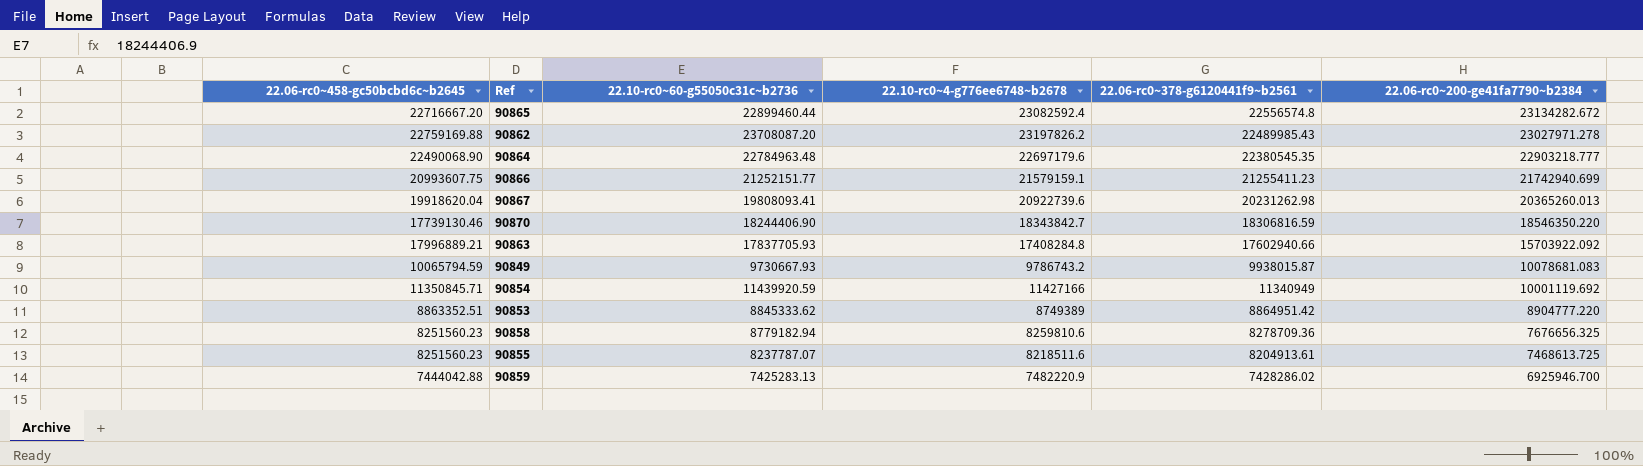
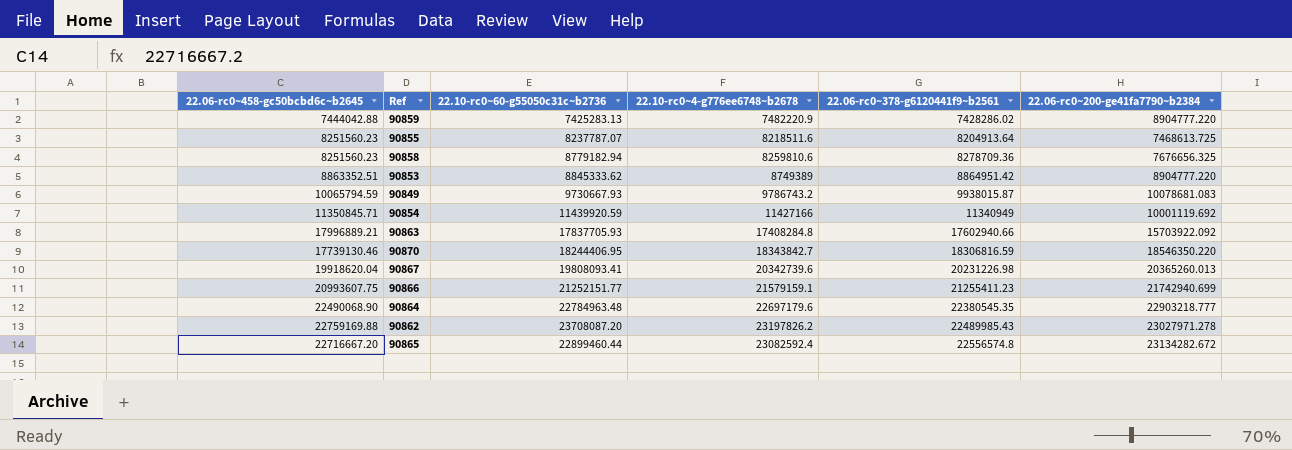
row order: 22.06-rc0~200-ge41fa7790~b2384 descending -> 22.06-rc0~378-g6120441f9~b2561 ascending
90859 | 22.06-rc0~200-ge41fa7790~b2384: 6925946.700 -> 8904777.220
90855 | 22.06-rc0~378-g6120441f9~b2561: 8204913.61 -> 8204913.64
90870 | 22.10-rc0~60-g55050c31c~b2736: 18244406.90 -> 18244406.95
90867 | 22.10-rc0~4-g776ee6748~b2678: 20922739.6 -> 20342739.6
90867 | 22.06-rc0~378-g6120441f9~b2561: 20231262.98 -> 20231226.98

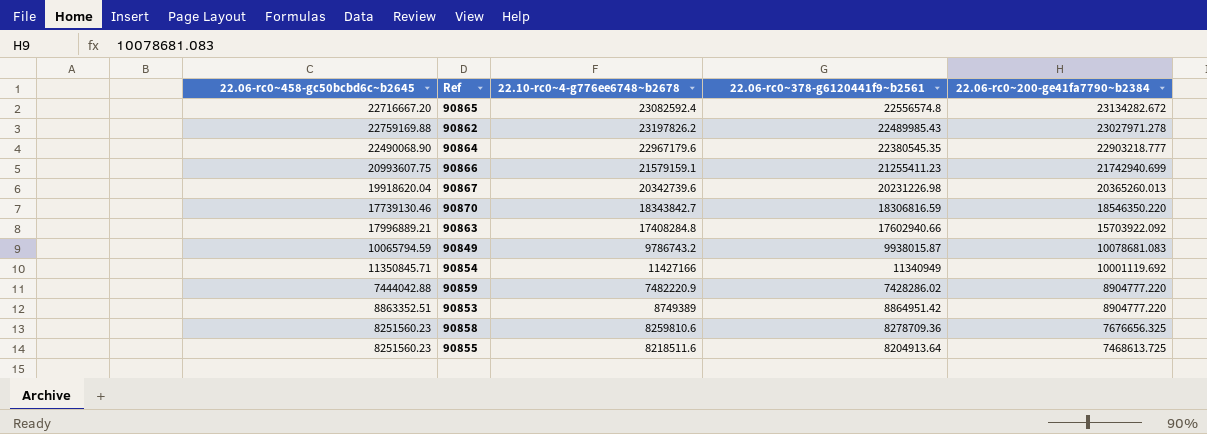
row order: 22.06-rc0~378-g6120441f9~b2561 ascending -> 22.06-rc0~200-ge41fa7790~b2384 descending
column 22.10-rc0~60-g55050c31c~b2736 | position: 3 -> none
90864 | 22.10-rc0~4-g776ee6748~b2678: 22697179.6 -> 22967179.6

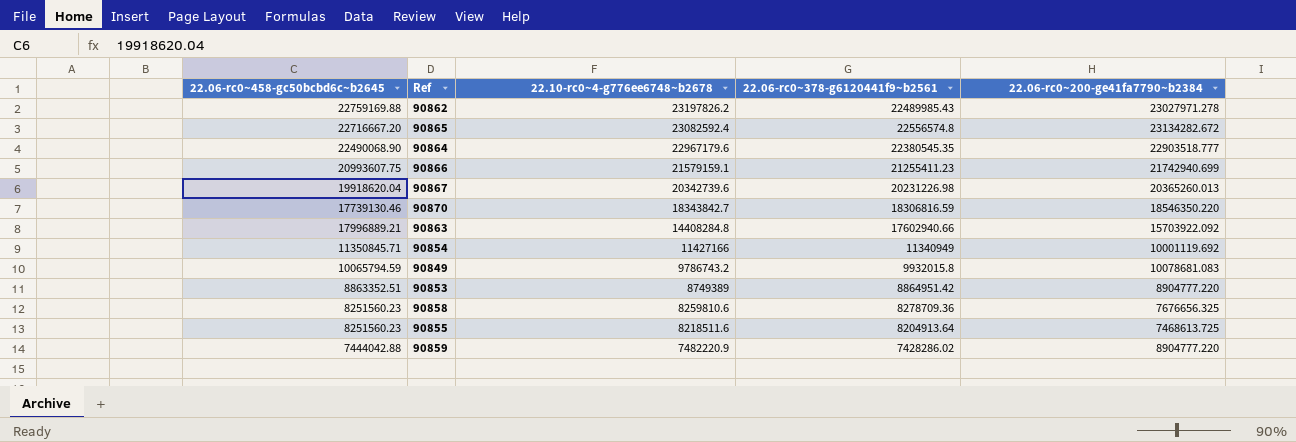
row order: 22.06-rc0~200-ge41fa7790~b2384 descending -> 22.10-rc0~4-g776ee6748~b2678 descending
90864 | 22.06-rc0~200-ge41fa7790~b2384: 22903218.777 -> 22903518.777
90863 | 22.10-rc0~4-g776ee6748~b2678: 17408284.8 -> 14408284.8
90849 | 22.06-rc0~378-g6120441f9~b2561: 9938015.87 -> 9932015.8

